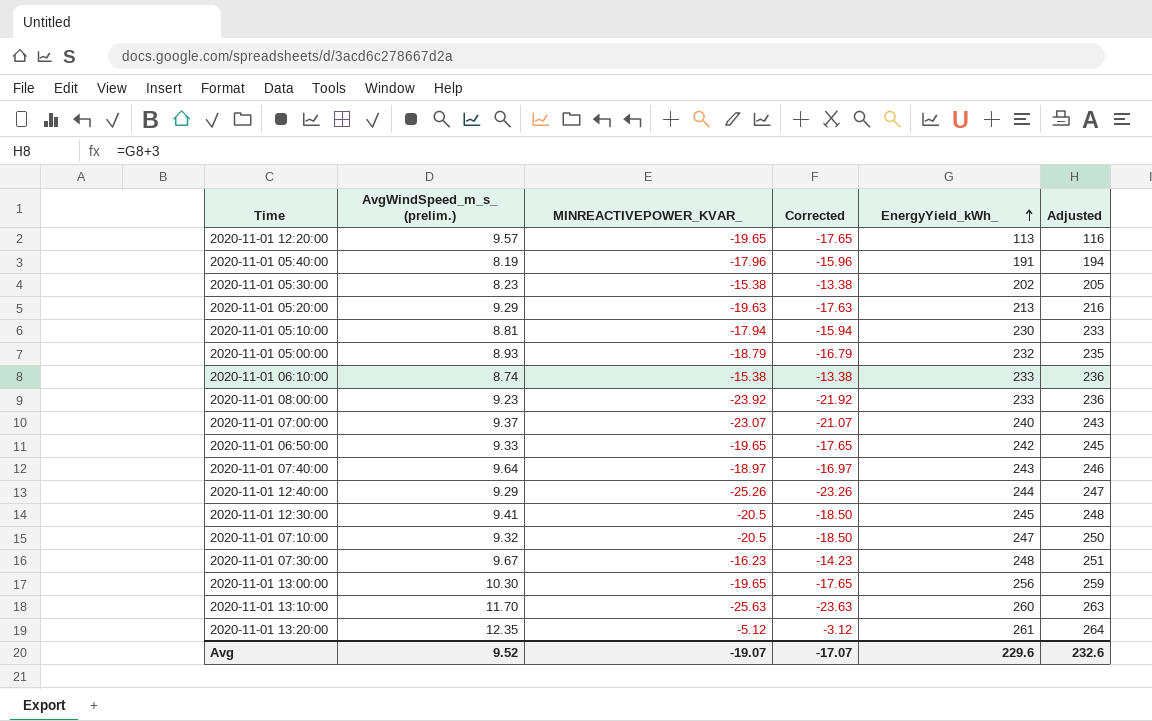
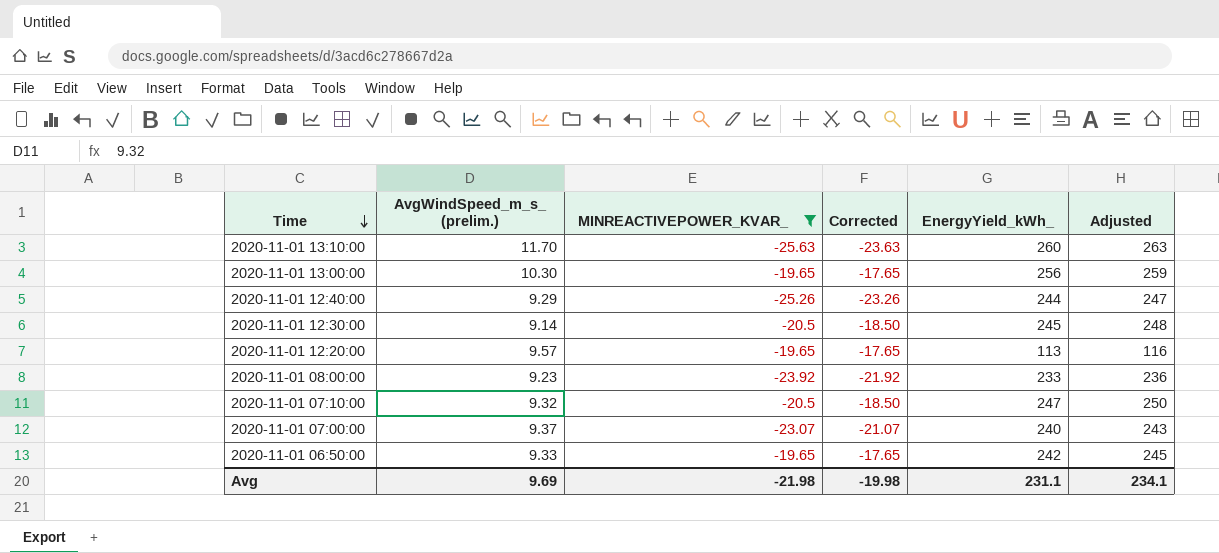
filter: none -> MINREACTIVEPOWER_KVAR_ <= -19.65
row order: EnergyYield_kWh_ ascending -> Time descending
2020-11-01 12:30:00 | AvgWindSpeed_m_s_ (prelim.): 9.41 -> 9.14
Avg | AvgWindSpeed_m_s_ (prelim.): 9.52 -> 9.69
Avg | MINREACTIVEPOWER_KVAR_: -19.07 -> -21.98
Avg | Corrected: -17.07 -> -19.98
Avg | EnergyYield_kWh_: 229.6 -> 231.1
Avg | Adjusted: 232.6 -> 234.1

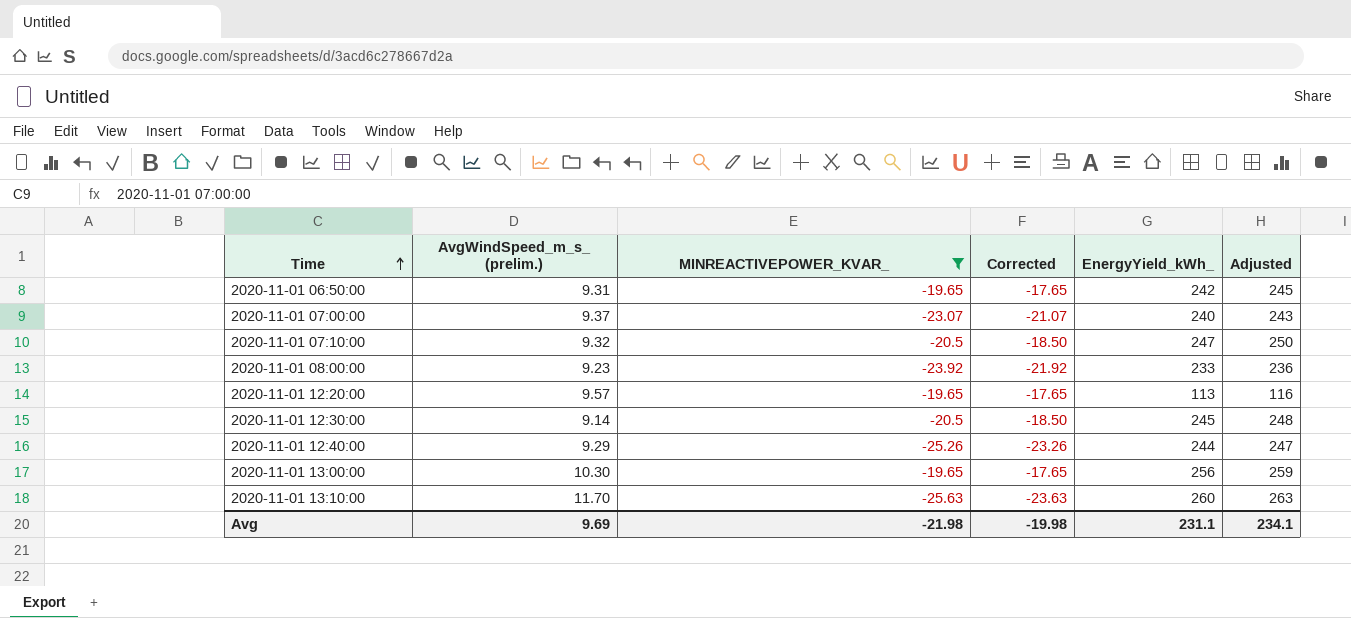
row order: Time descending -> Time ascending
2020-11-01 06:50:00 | AvgWindSpeed_m_s_ (prelim.): 9.33 -> 9.31

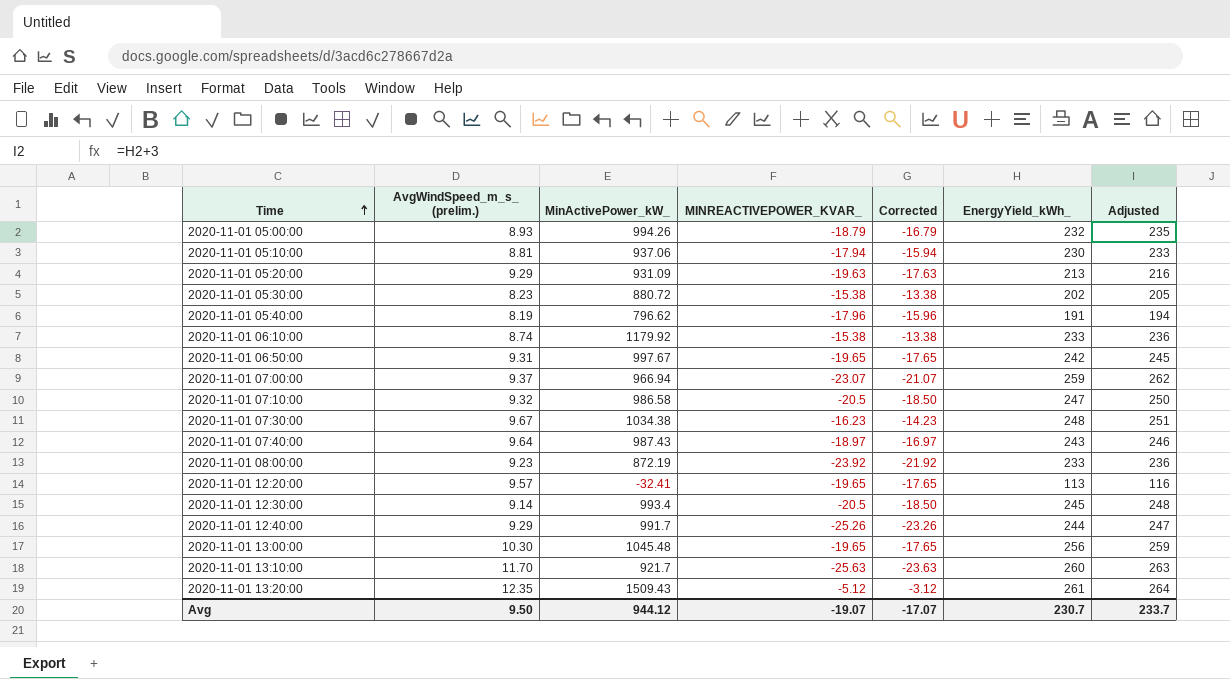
filter: MINREACTIVEPOWER_KVAR_ <= -19.65 -> none
column MinActivePower_kW_ | position: none -> 3
2020-11-01 07:00:00 | EnergyYield_kWh_: 240 -> 259
2020-11-01 07:00:00 | Adjusted: 243 -> 262
Avg | AvgWindSpeed_m_s_ (prelim.): 9.69 -> 9.50
Avg | MINREACTIVEPOWER_KVAR_: -21.98 -> -19.07
Avg | Corrected: -19.98 -> -17.07
Avg | EnergyYield_kWh_: 231.1 -> 230.7
Avg | Adjusted: 234.1 -> 233.7

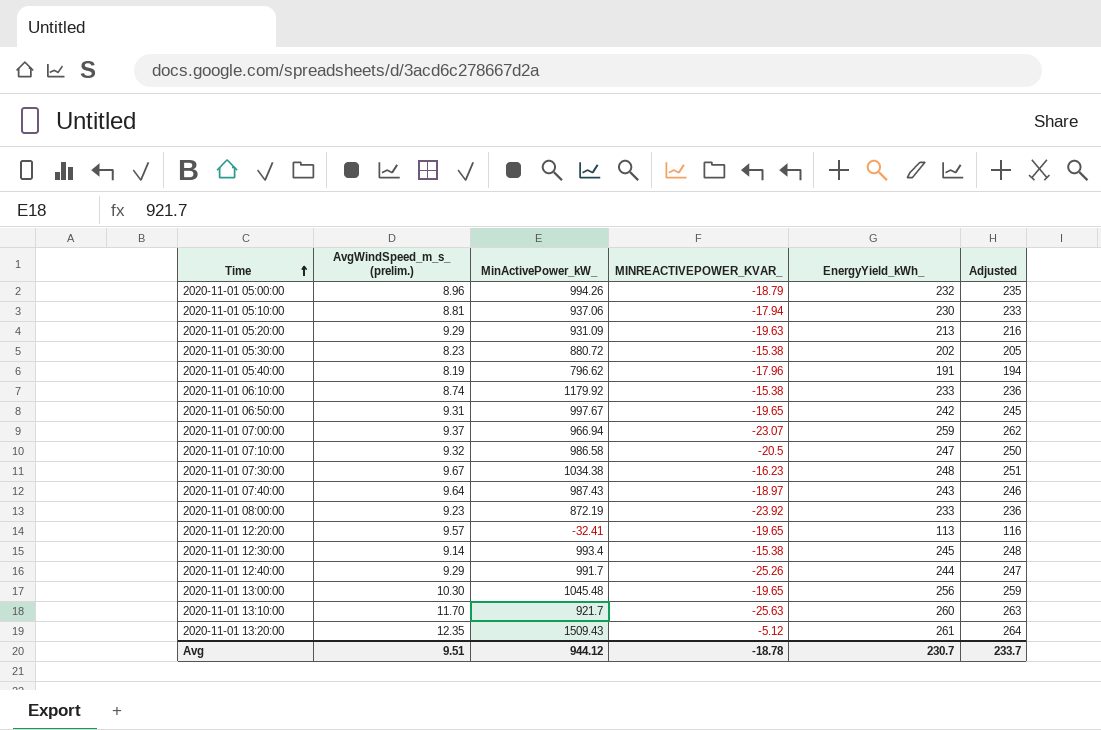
column Corrected | formula: [MINREACTIVEPOWER_KVAR_] + 2 -> none
2020-11-01 05:00:00 | AvgWindSpeed_m_s_ (prelim.): 8.93 -> 8.96
2020-11-01 12:30:00 | MINREACTIVEPOWER_KVAR_: -20.5 -> -15.38
Avg | AvgWindSpeed_m_s_ (prelim.): 9.50 -> 9.51
Avg | MINREACTIVEPOWER_KVAR_: -19.07 -> -18.78

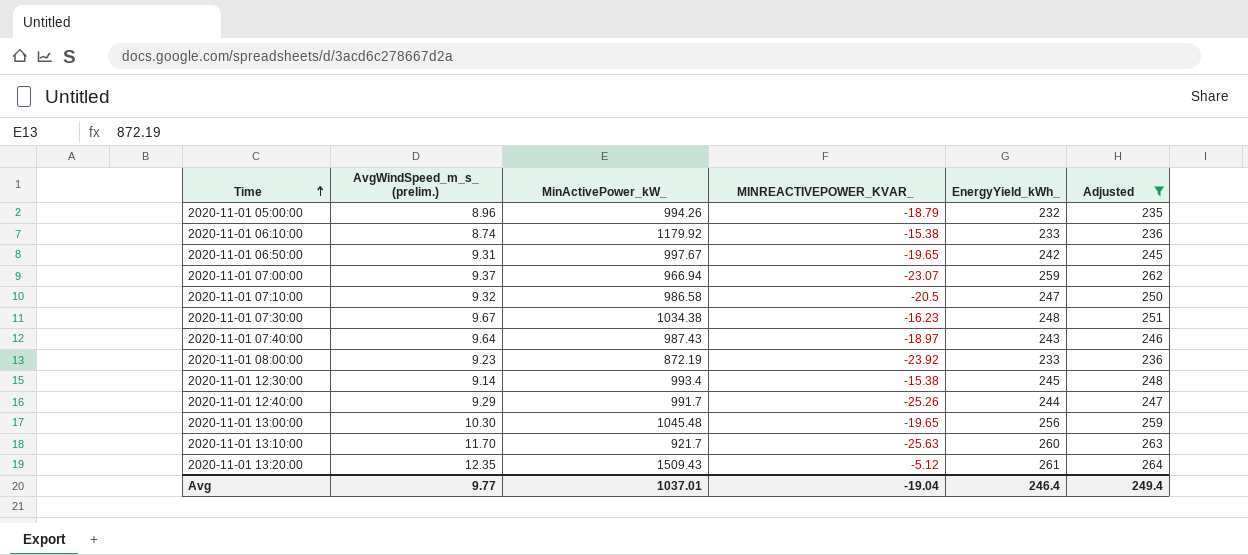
filter: none -> Adjusted >= 235
Avg | AvgWindSpeed_m_s_ (prelim.): 9.51 -> 9.77
Avg | MinActivePower_kW_: 944.12 -> 1037.01
Avg | MINREACTIVEPOWER_KVAR_: -18.78 -> -19.04
Avg | EnergyYield_kWh_: 230.7 -> 246.4
Avg | Adjusted: 233.7 -> 249.4

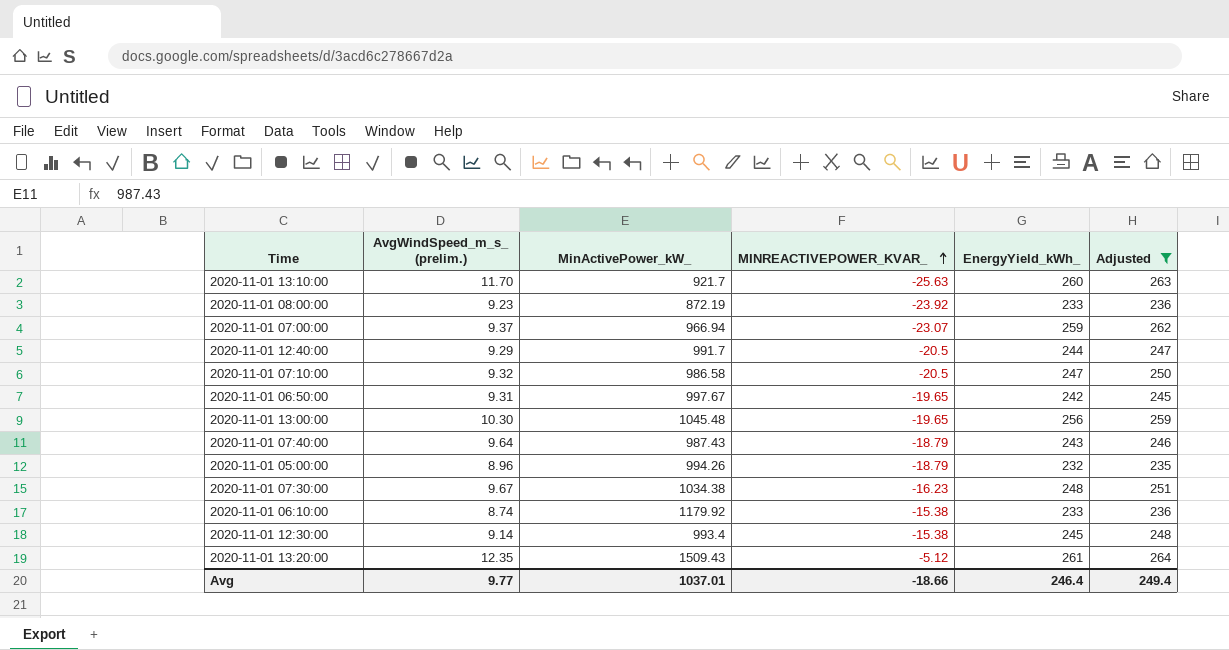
row order: Time ascending -> MINREACTIVEPOWER_KVAR_ ascending
2020-11-01 12:40:00 | MINREACTIVEPOWER_KVAR_: -25.26 -> -20.5
2020-11-01 07:40:00 | MINREACTIVEPOWER_KVAR_: -18.97 -> -18.79
Avg | MINREACTIVEPOWER_KVAR_: -19.04 -> -18.66

